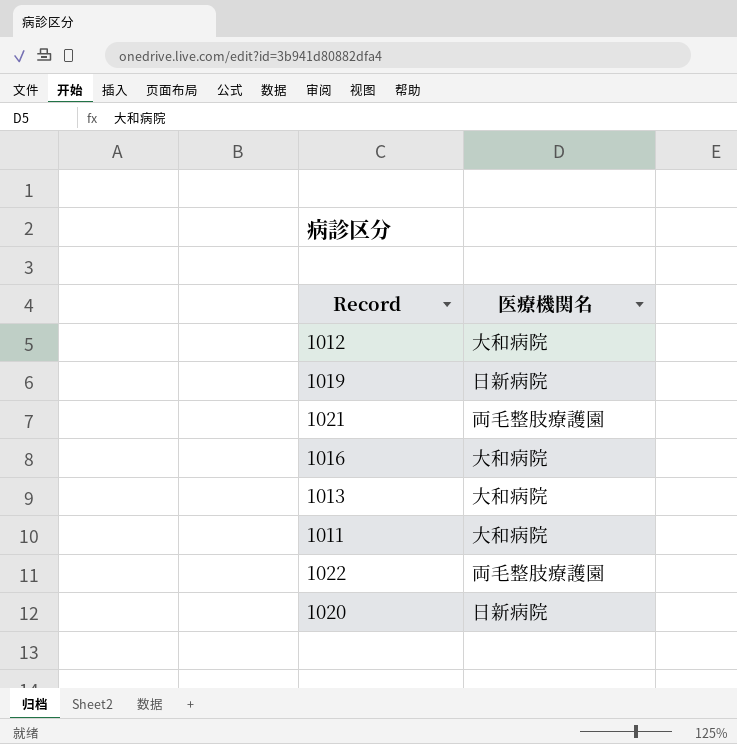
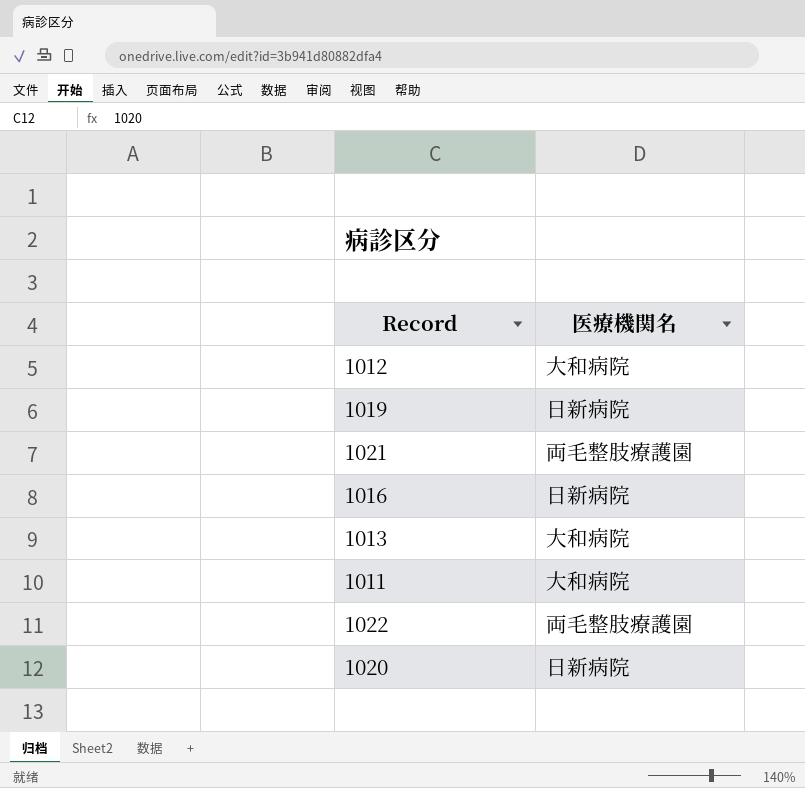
1016 | 医療機関名: 大和病院 -> 日新病院

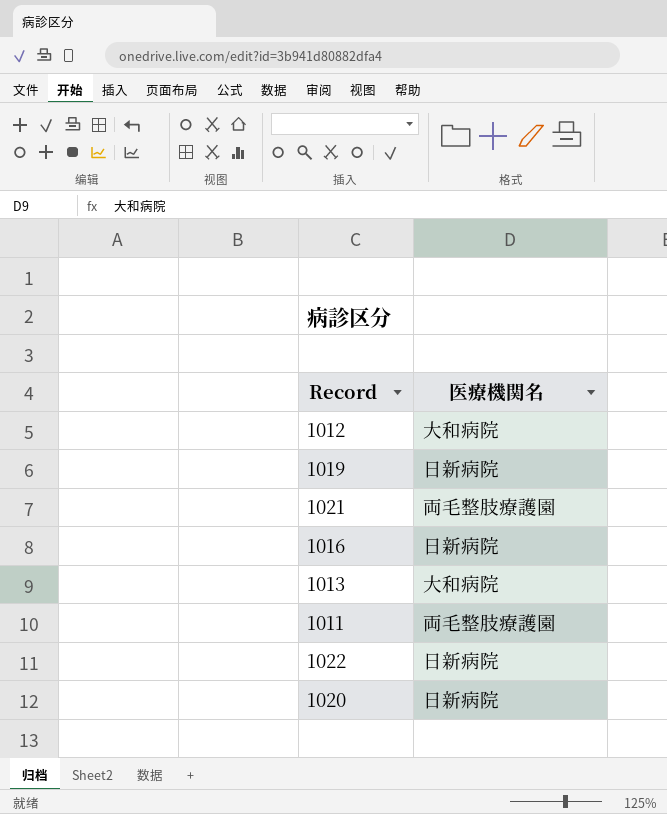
1011 | 医療機関名: 大和病院 -> 両毛整肢療護園
1022 | 医療機関名: 両毛整肢療護園 -> 日新病院

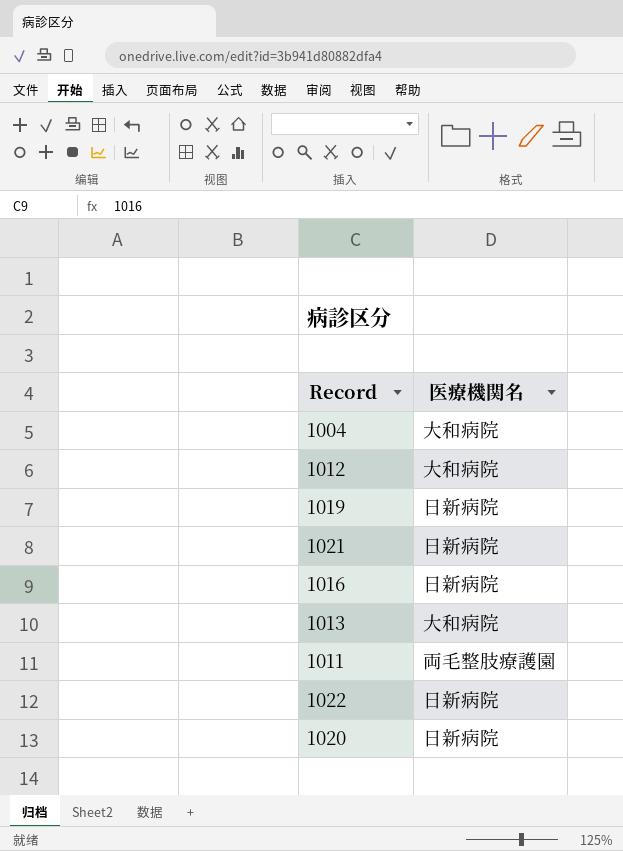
row 1004: none -> 大和病院
1021 | 医療機関名: 両毛整肢療護園 -> 日新病院

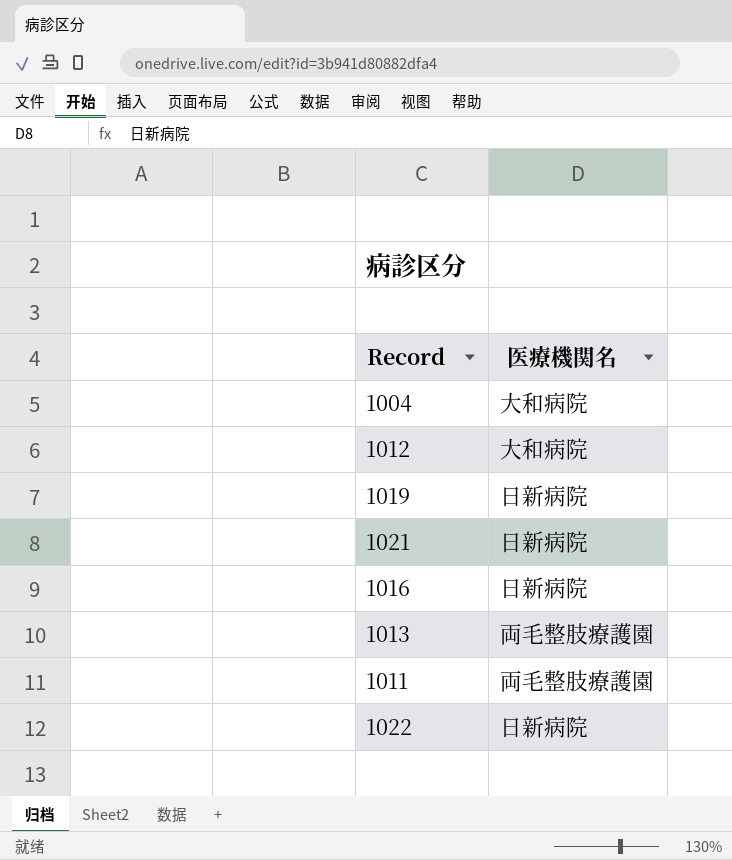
row 1020: 日新病院 -> none
1013 | 医療機関名: 大和病院 -> 両毛整肢療護園

